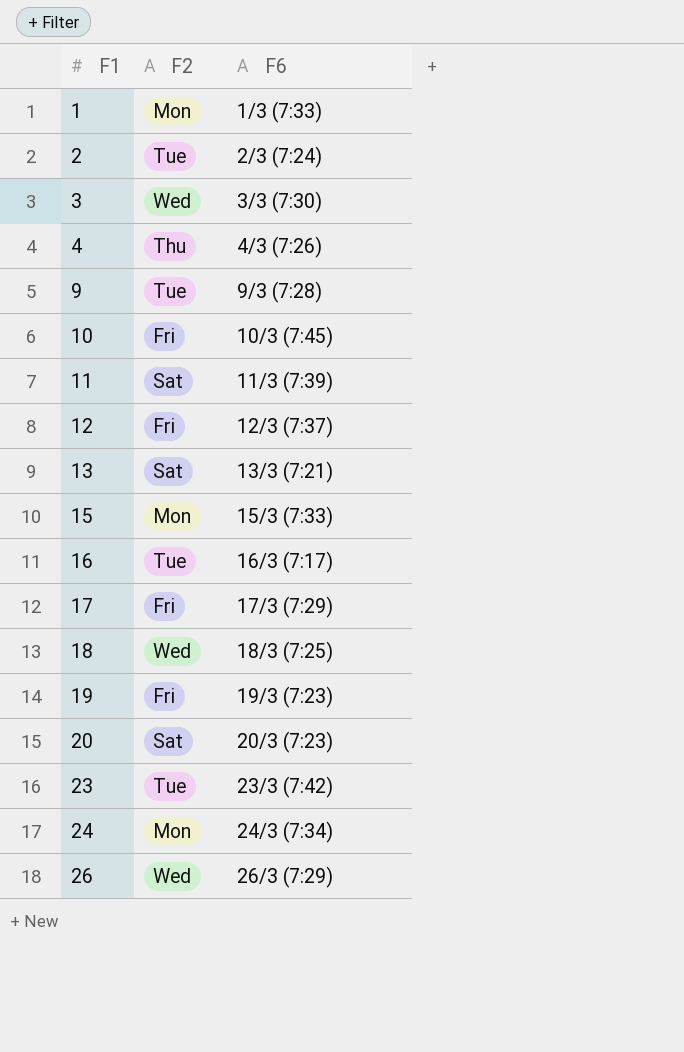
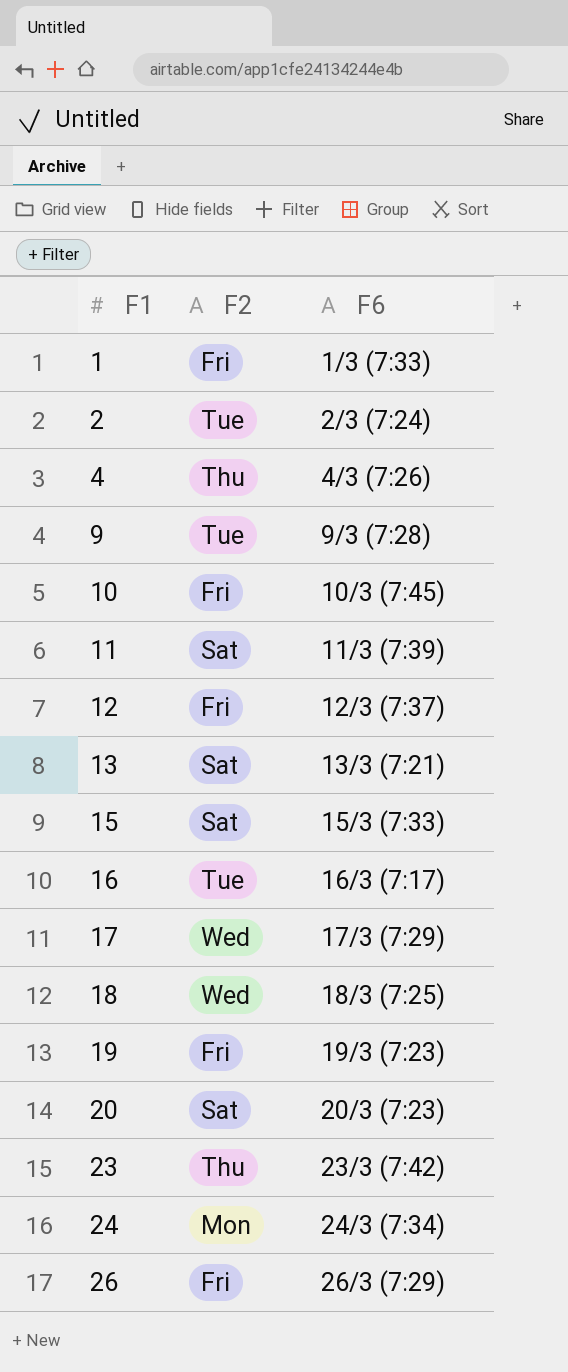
row 3: Wed | 3/3 (7:30) -> none
1 | F2: Mon -> Fri
15 | F2: Mon -> Sat
17 | F2: Fri -> Wed
23 | F2: Tue -> Thu
26 | F2: Wed -> Fri

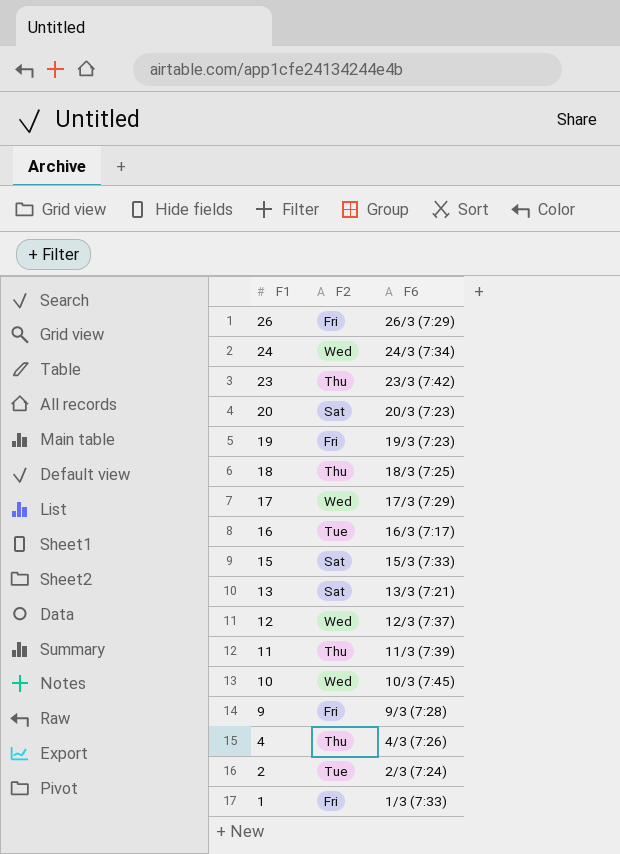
row order: F1 ascending -> F1 descending
24 | F2: Mon -> Wed
18 | F2: Wed -> Thu
12 | F2: Fri -> Wed
11 | F2: Sat -> Thu
10 | F2: Fri -> Wed
9 | F2: Tue -> Fri

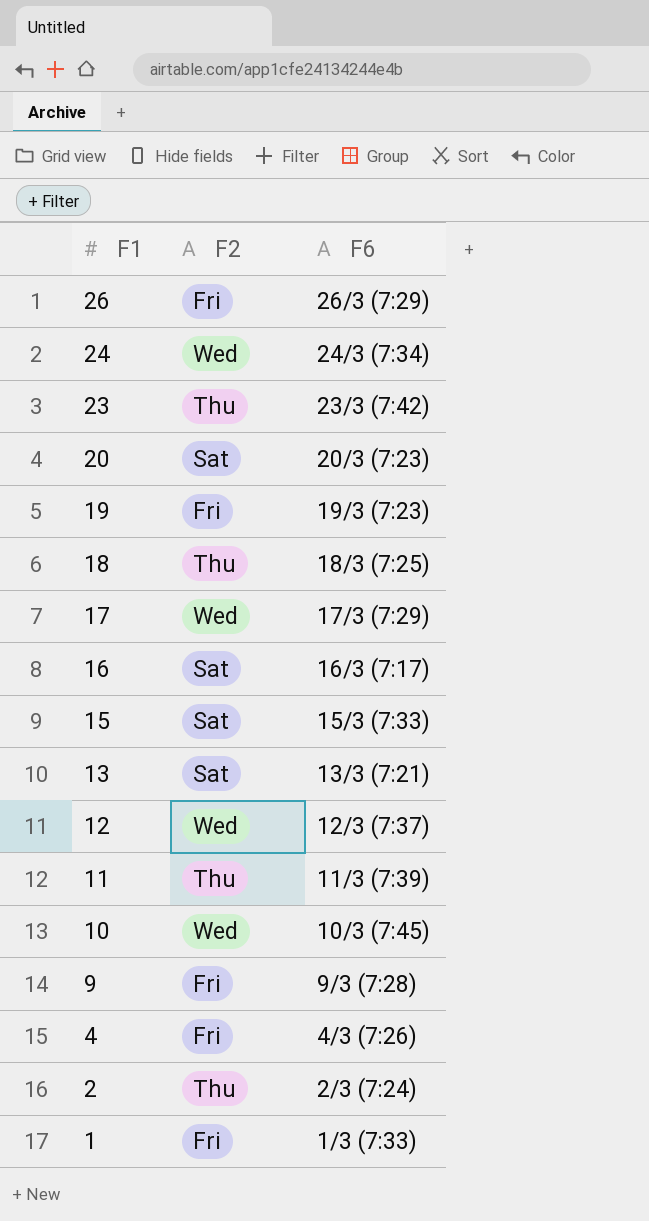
16 | F2: Tue -> Sat
4 | F2: Thu -> Fri
2 | F2: Tue -> Thu

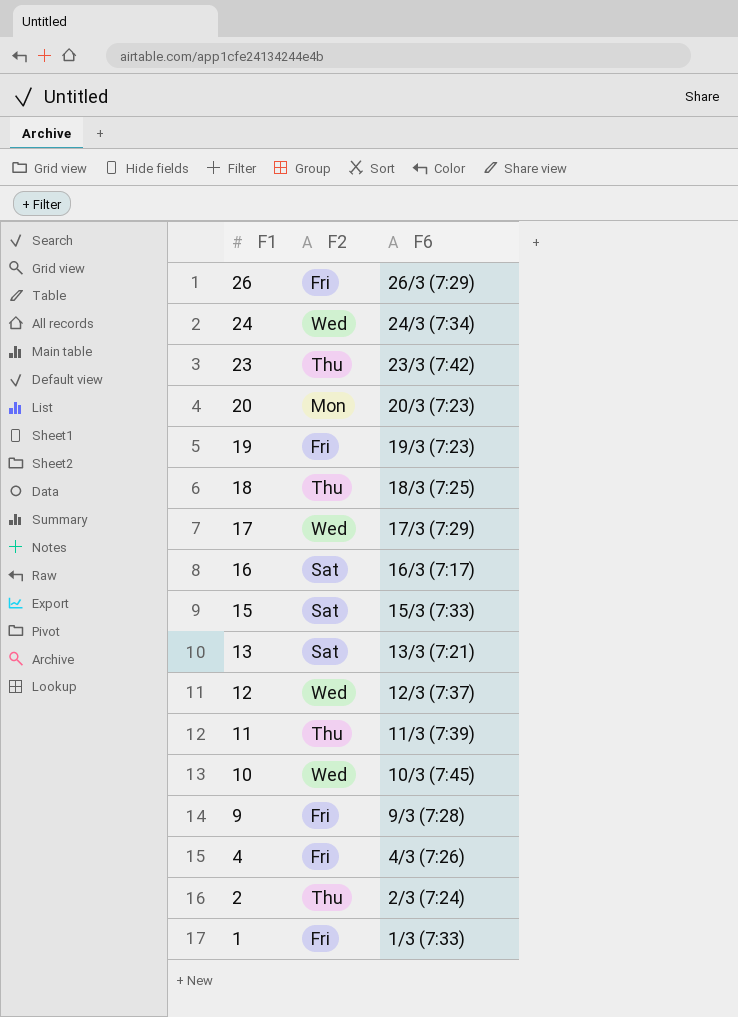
20 | F2: Sat -> Mon

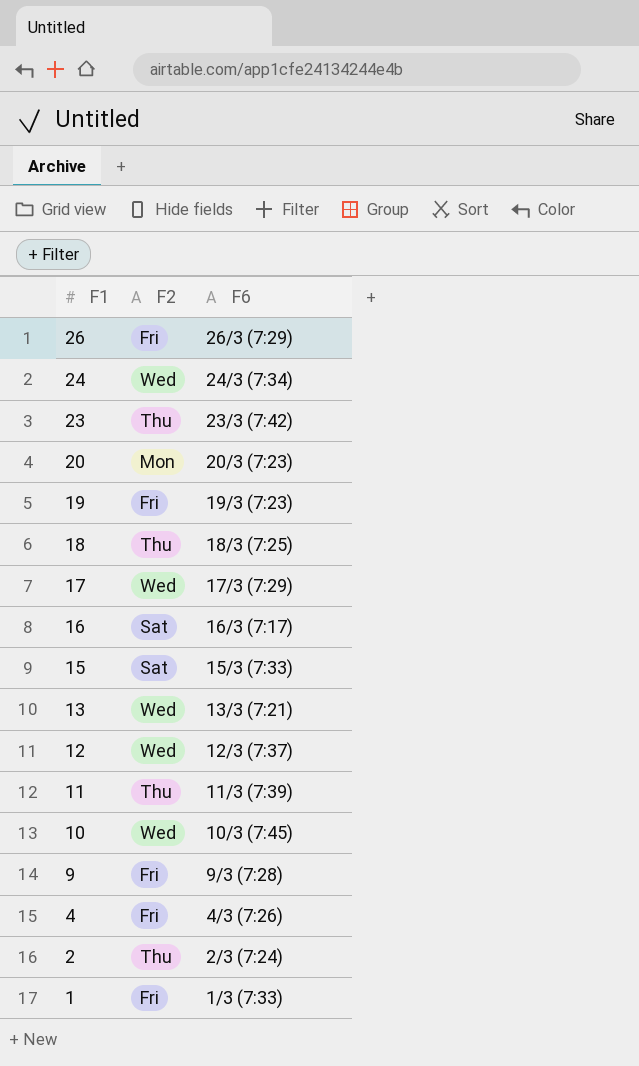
13 | F2: Sat -> Wed

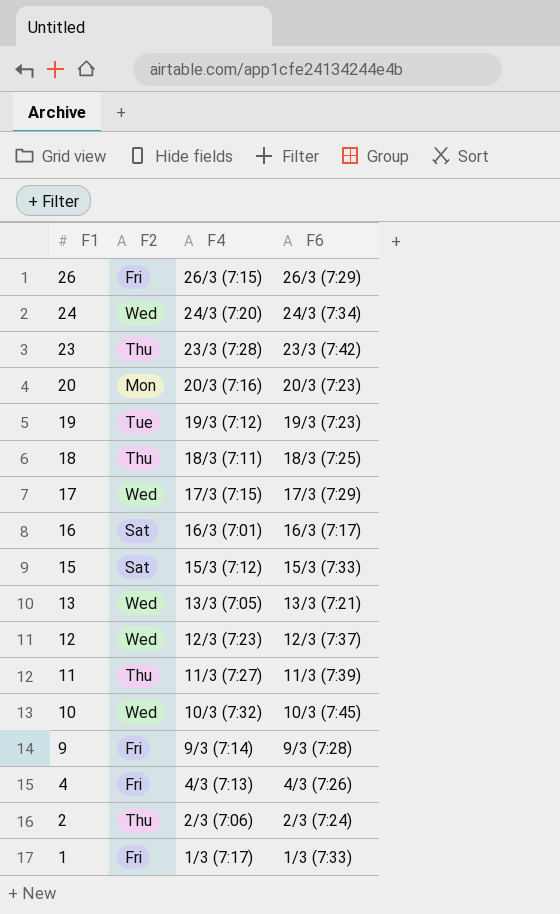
column F4 | position: none -> 3
19 | F2: Fri -> Tue

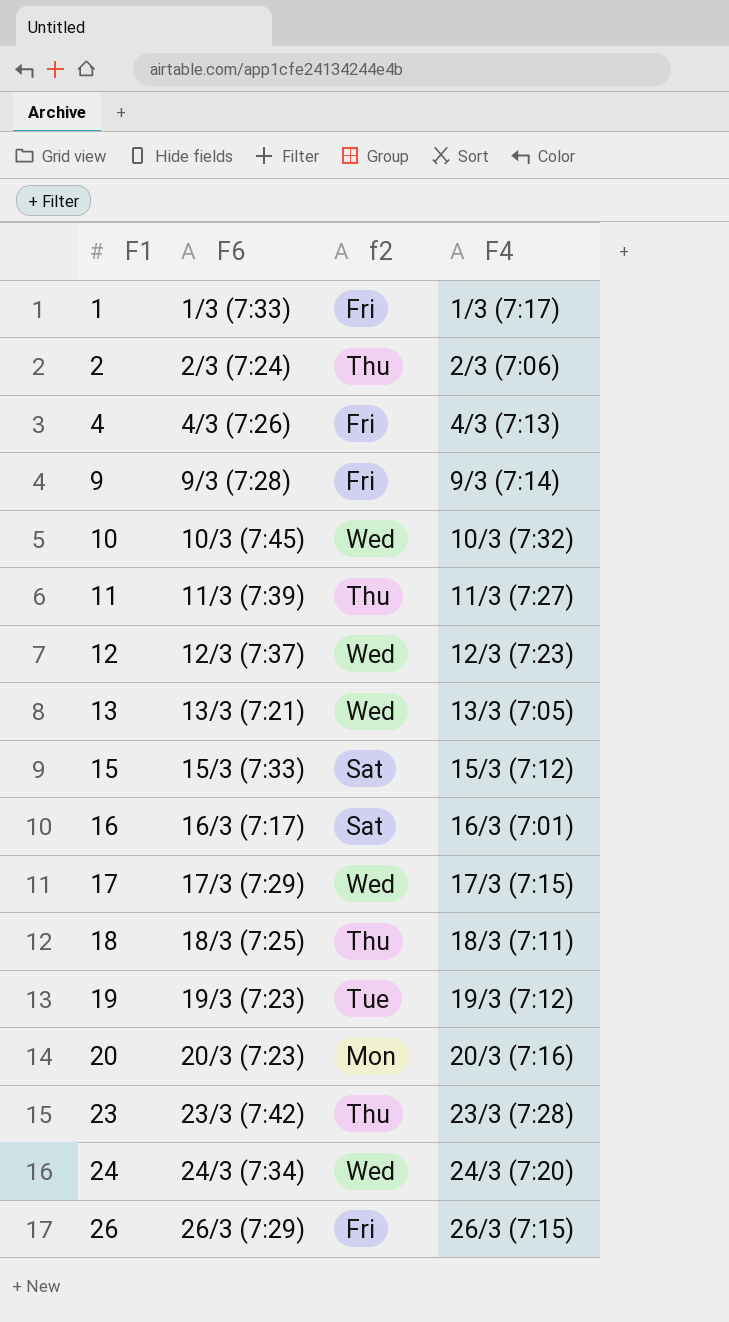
row order: F1 descending -> F1 ascending
column F6 | position: 4 -> 2
column name: F2 -> f2

